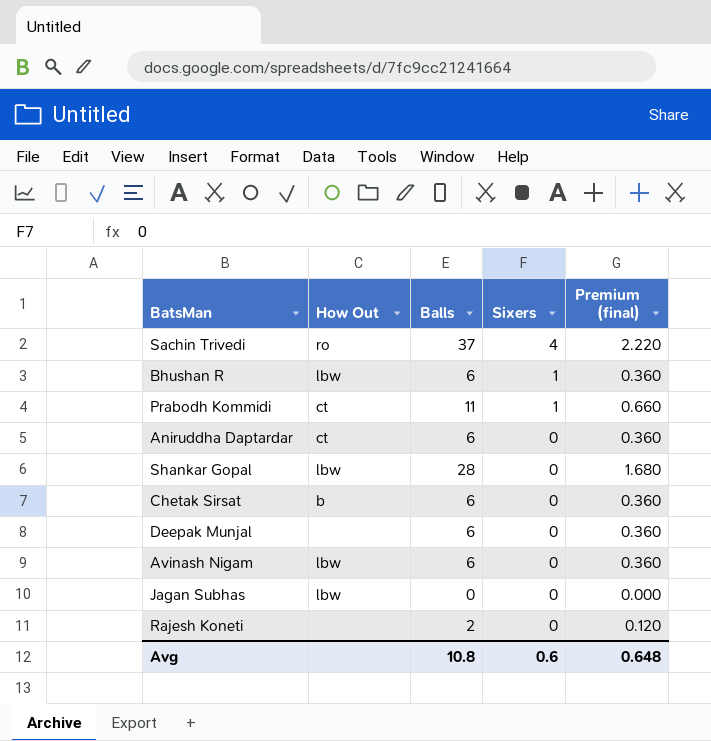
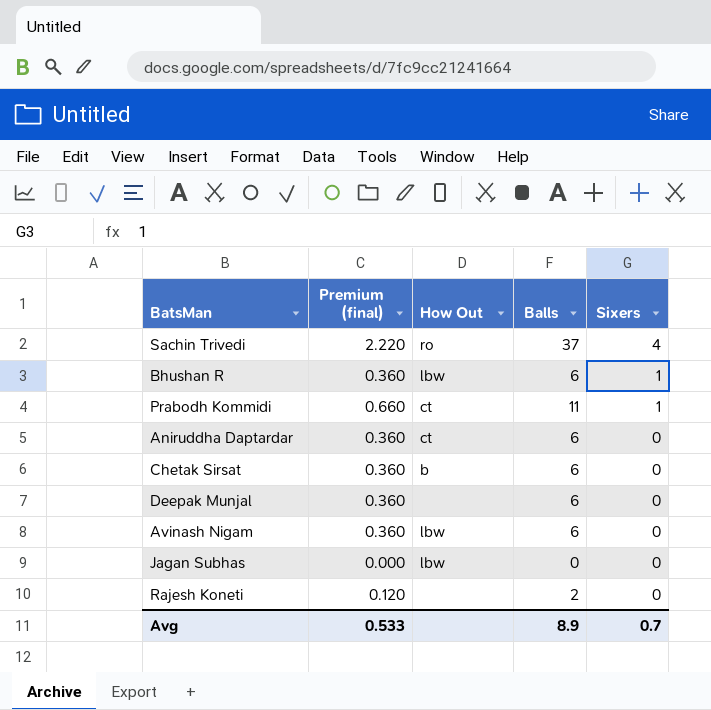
column Premium (final) | position: 5 -> 2
row Shankar Gopal: lbw | 28 | 0 | 1.680 -> none
Avg | Premium (final): 0.648 -> 0.533
Avg | Balls: 10.8 -> 8.9
Avg | Sixers: 0.6 -> 0.7

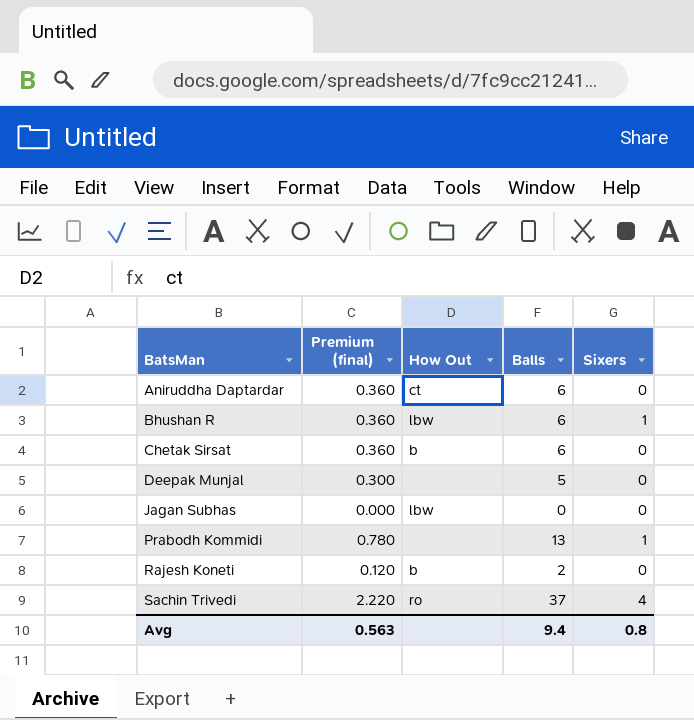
row order: Sixers descending -> BatsMan ascending
row Avinash Nigam: 0.360 | lbw | 6 | 0 -> none
Deepak Munjal | Premium (final): 0.360 -> 0.300
Deepak Munjal | Balls: 6 -> 5
Prabodh Kommidi | Premium (final): 0.660 -> 0.780
Prabodh Kommidi | How Out: ct -> none
Prabodh Kommidi | Balls: 11 -> 13
Rajesh Koneti | How Out: none -> b
Avg | Premium (final): 0.533 -> 0.563
Avg | Balls: 8.9 -> 9.4
Avg | Sixers: 0.7 -> 0.8

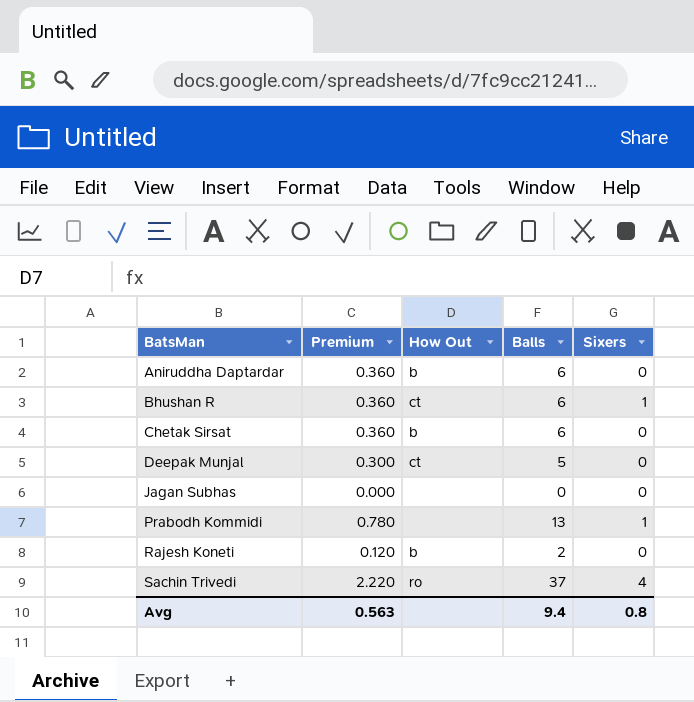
column name: Premium (final) -> Premium
Aniruddha Daptardar | How Out: ct -> b
Bhushan R | How Out: lbw -> ct
Deepak Munjal | How Out: none -> ct
Jagan Subhas | How Out: lbw -> none

